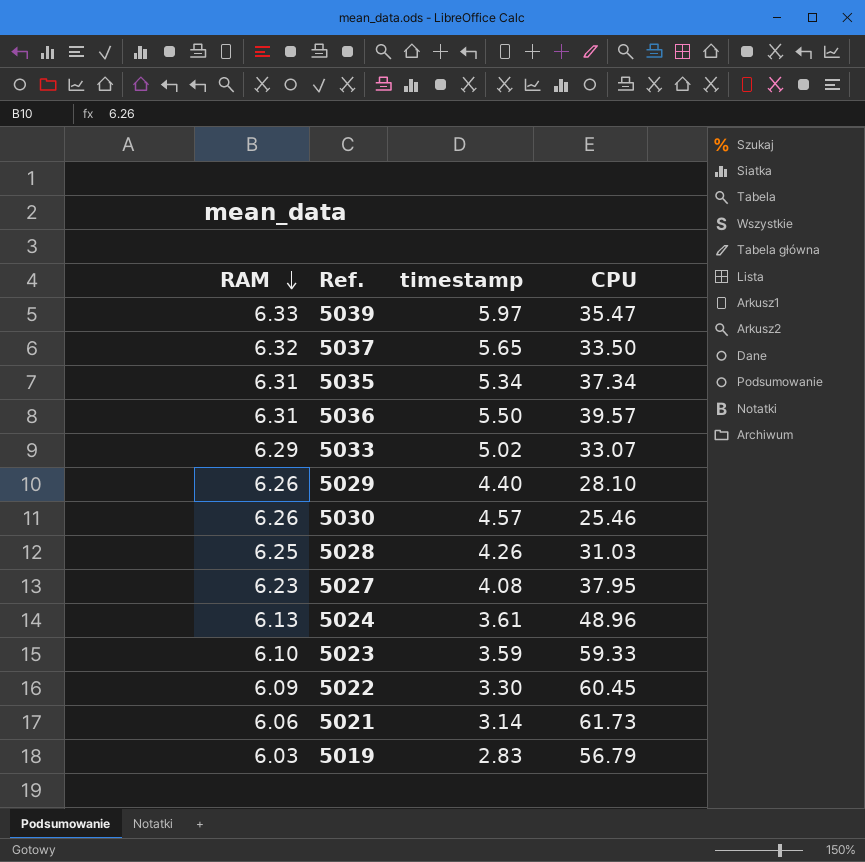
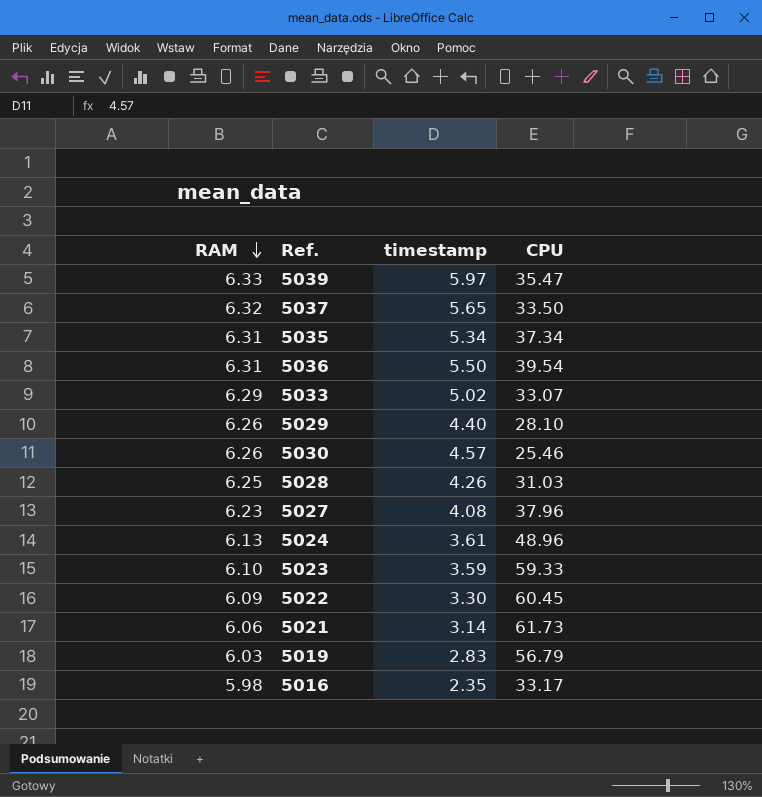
5036 | CPU: 39.57 -> 39.54
5027 | CPU: 37.95 -> 37.96
row 5016: none -> 5.98 | 2.35 | 33.17

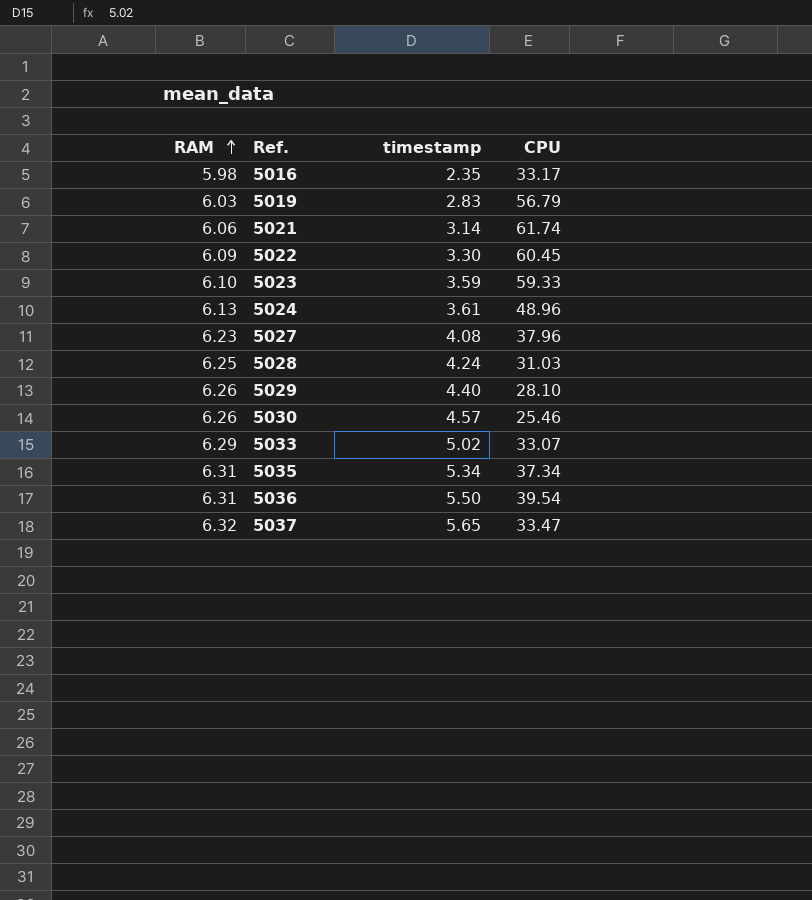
row order: RAM descending -> RAM ascending
row 5039: 6.33 | 5.97 | 35.47 -> none
5021 | CPU: 61.73 -> 61.74
5028 | timestamp: 4.26 -> 4.24
5037 | CPU: 33.50 -> 33.47

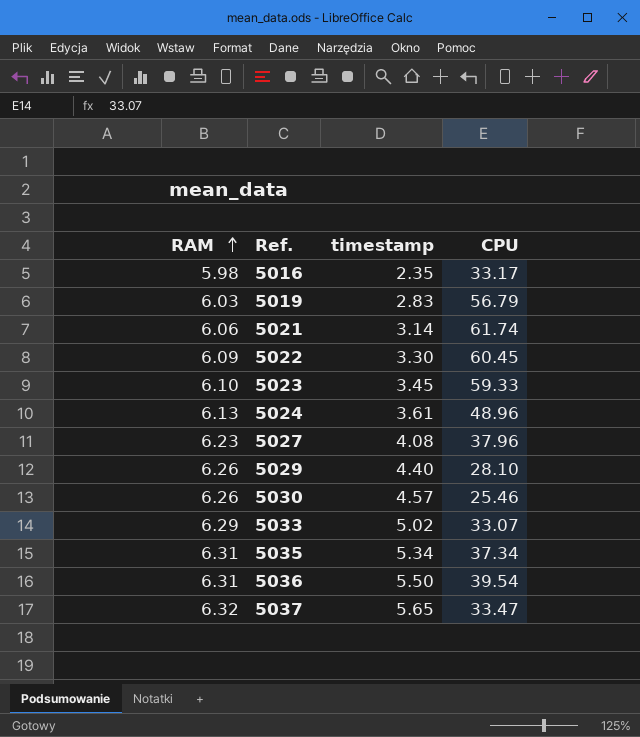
row 5028: 6.25 | 4.24 | 31.03 -> none
5023 | timestamp: 3.59 -> 3.45

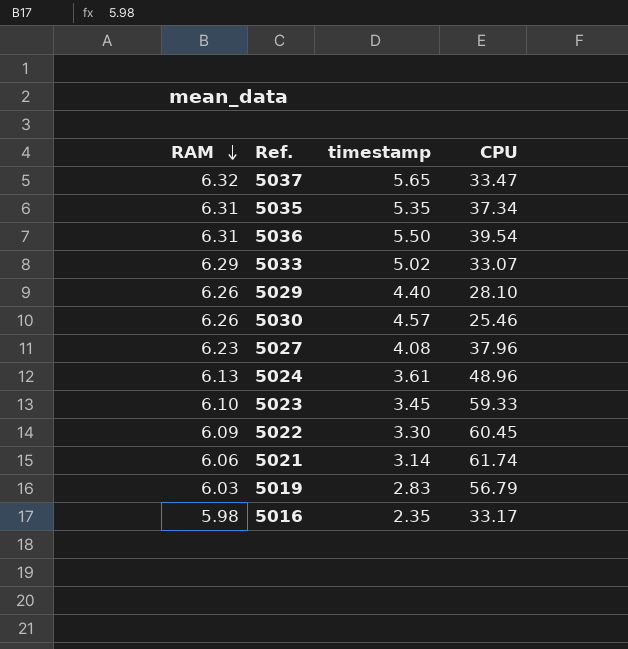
row order: RAM ascending -> RAM descending
5035 | timestamp: 5.34 -> 5.35

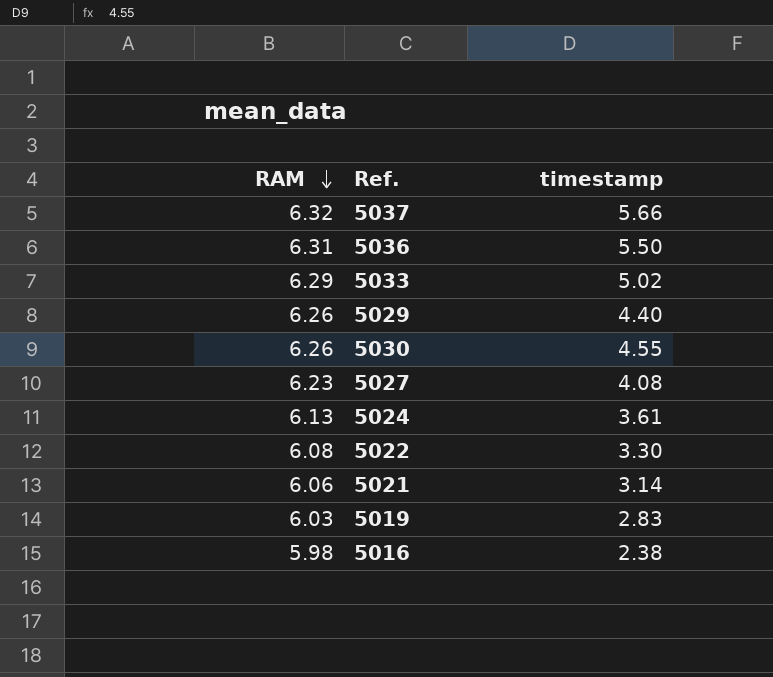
column CPU | position: 4 -> none
row 5035: 6.31 | 5.35 | 37.34 -> none
row 5023: 6.10 | 3.45 | 59.33 -> none
5037 | timestamp: 5.65 -> 5.66
5030 | timestamp: 4.57 -> 4.55
5022 | RAM: 6.09 -> 6.08
5016 | timestamp: 2.35 -> 2.38

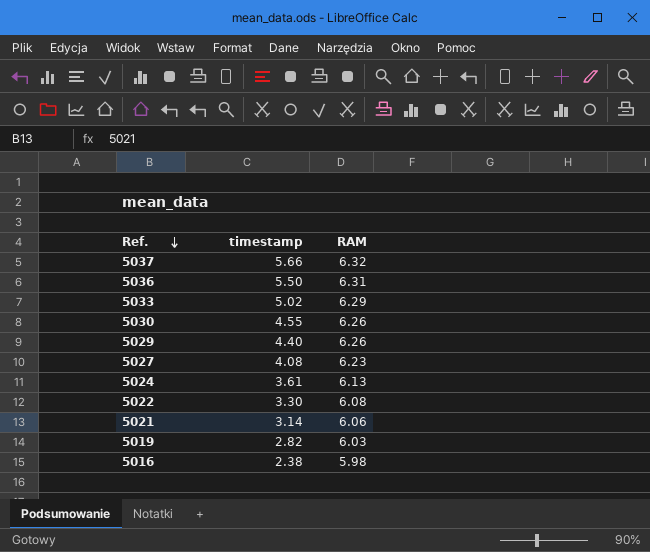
row order: RAM descending -> Ref. descending
column RAM | position: 1 -> 3
5019 | timestamp: 2.83 -> 2.82

